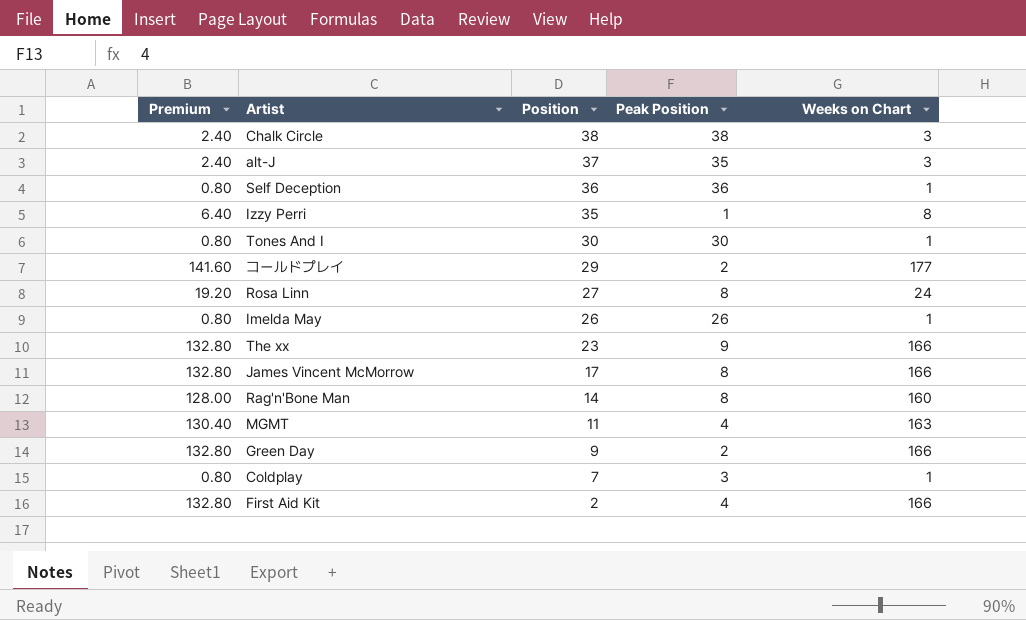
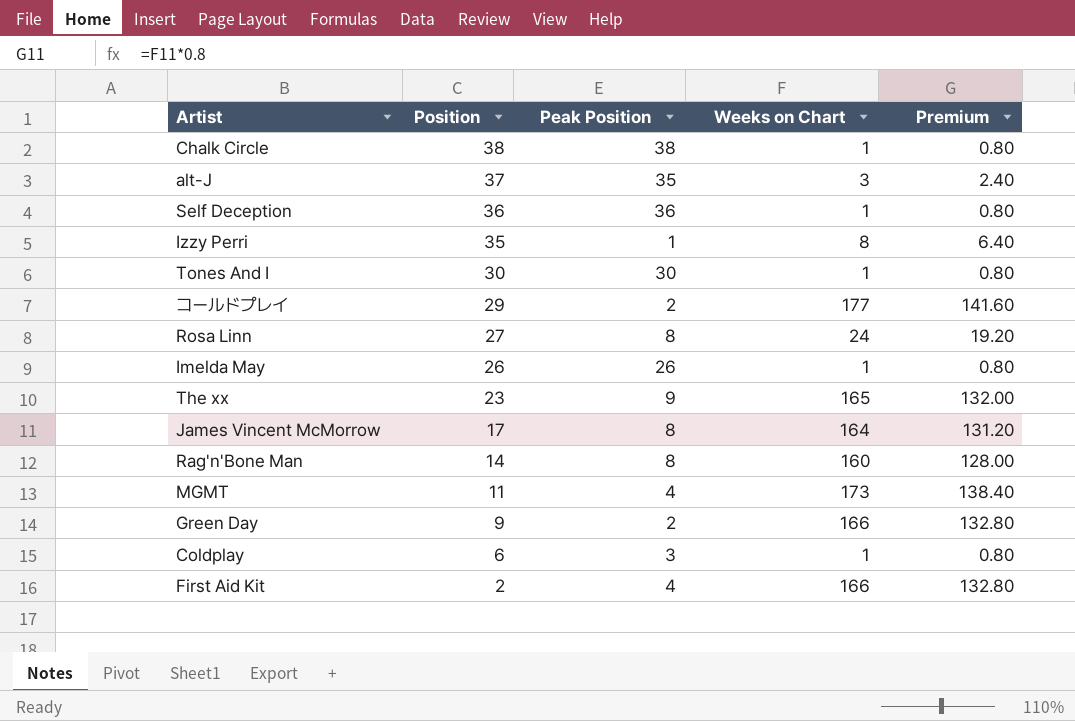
column Premium | position: 1 -> 5
Chalk Circle | Weeks on Chart: 3 -> 1
Chalk Circle | Premium: 2.40 -> 0.80
The xx | Weeks on Chart: 166 -> 165
The xx | Premium: 132.80 -> 132.00
James Vincent McMorrow | Weeks on Chart: 166 -> 164
James Vincent McMorrow | Premium: 132.80 -> 131.20
MGMT | Weeks on Chart: 163 -> 173
MGMT | Premium: 130.40 -> 138.40
Coldplay | Position: 7 -> 6

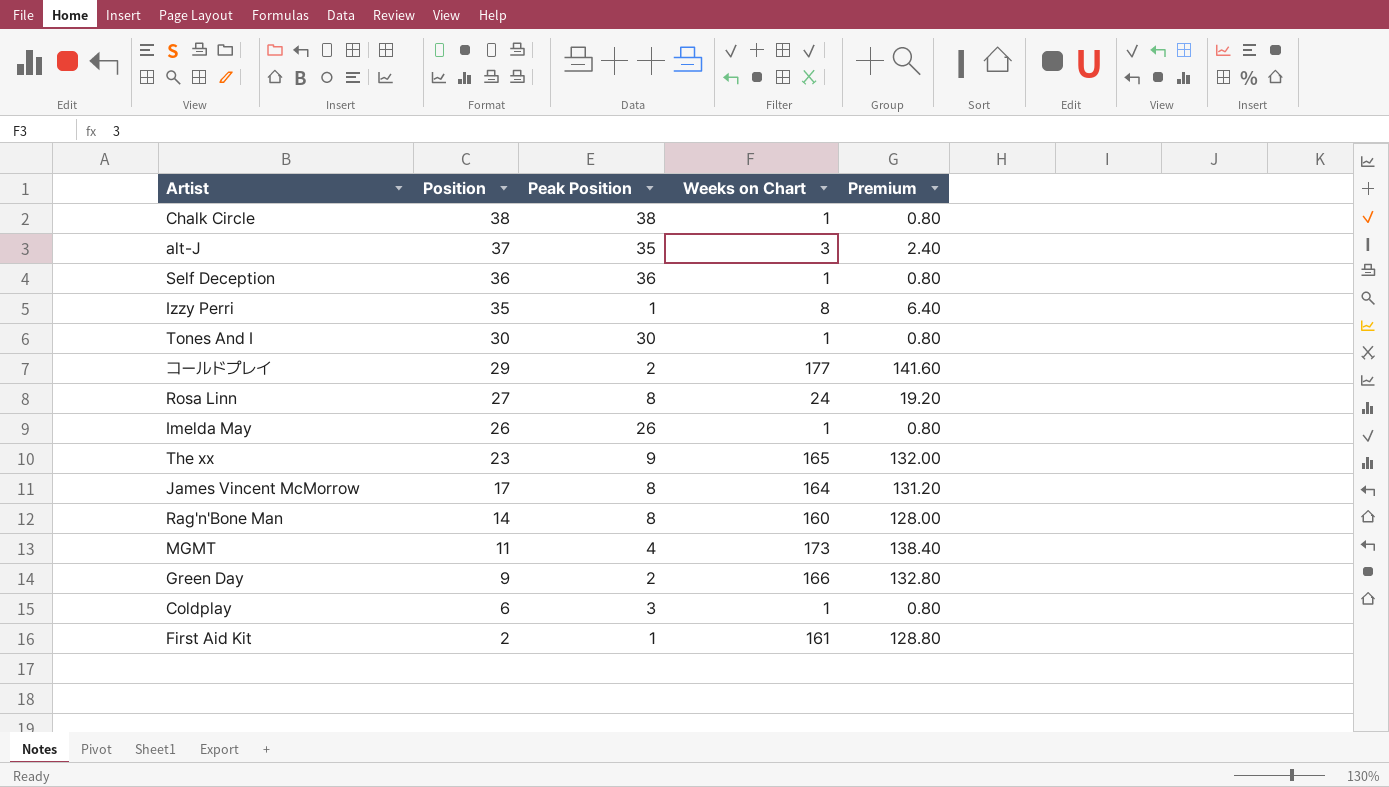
First Aid Kit | Peak Position: 4 -> 1
First Aid Kit | Weeks on Chart: 166 -> 161
First Aid Kit | Premium: 132.80 -> 128.80

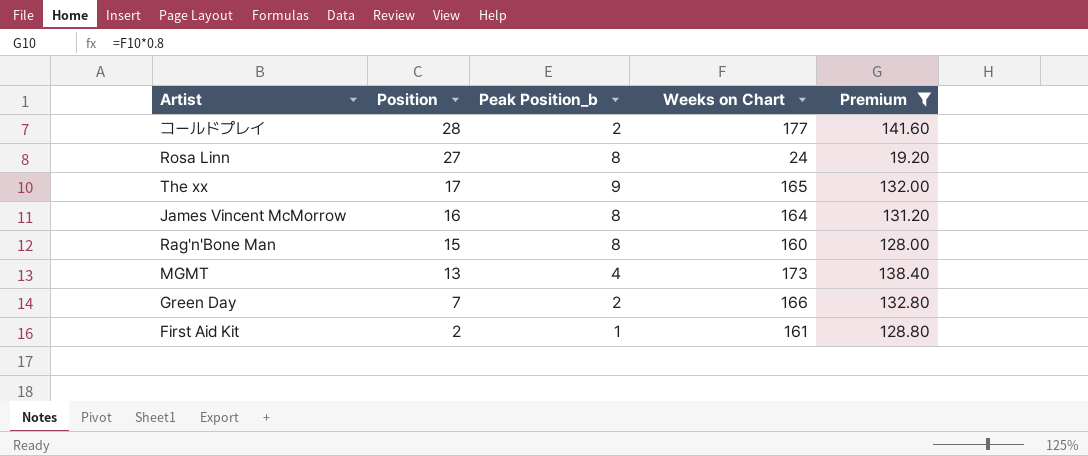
filter: none -> Premium >= 19.20
column name: Peak Position -> Peak Position_b
コールドプレイ | Position: 29 -> 28
The xx | Position: 23 -> 17
James Vincent McMorrow | Position: 17 -> 16
Rag'n'Bone Man | Position: 14 -> 15
MGMT | Position: 11 -> 13
Green Day | Position: 9 -> 7

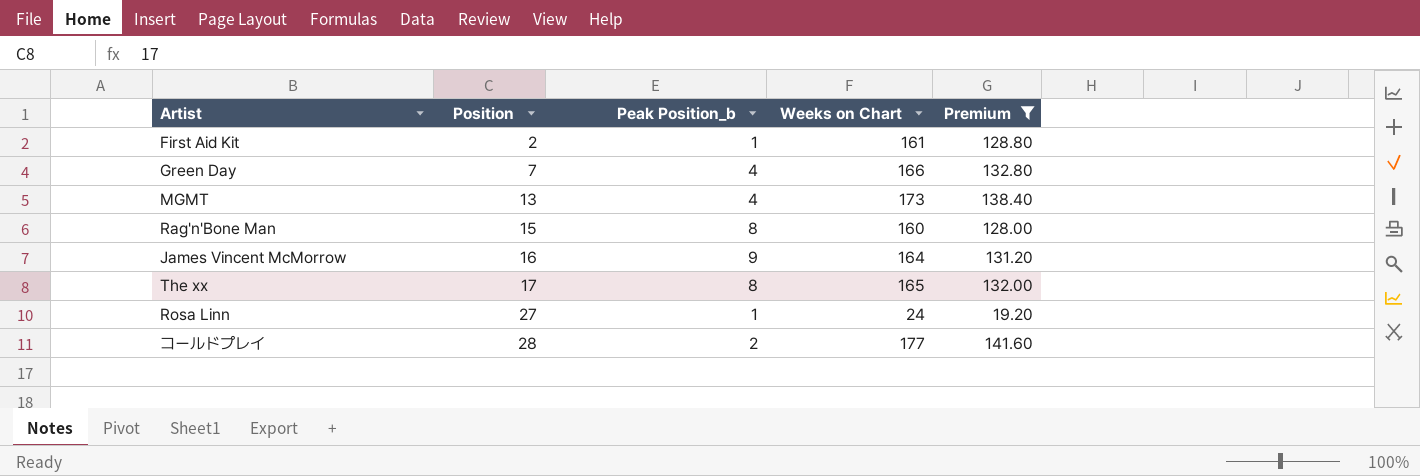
row order: Position descending -> Position ascending
Green Day | Peak Position_b: 2 -> 4
James Vincent McMorrow | Peak Position_b: 8 -> 9
The xx | Peak Position_b: 9 -> 8
Rosa Linn | Peak Position_b: 8 -> 1

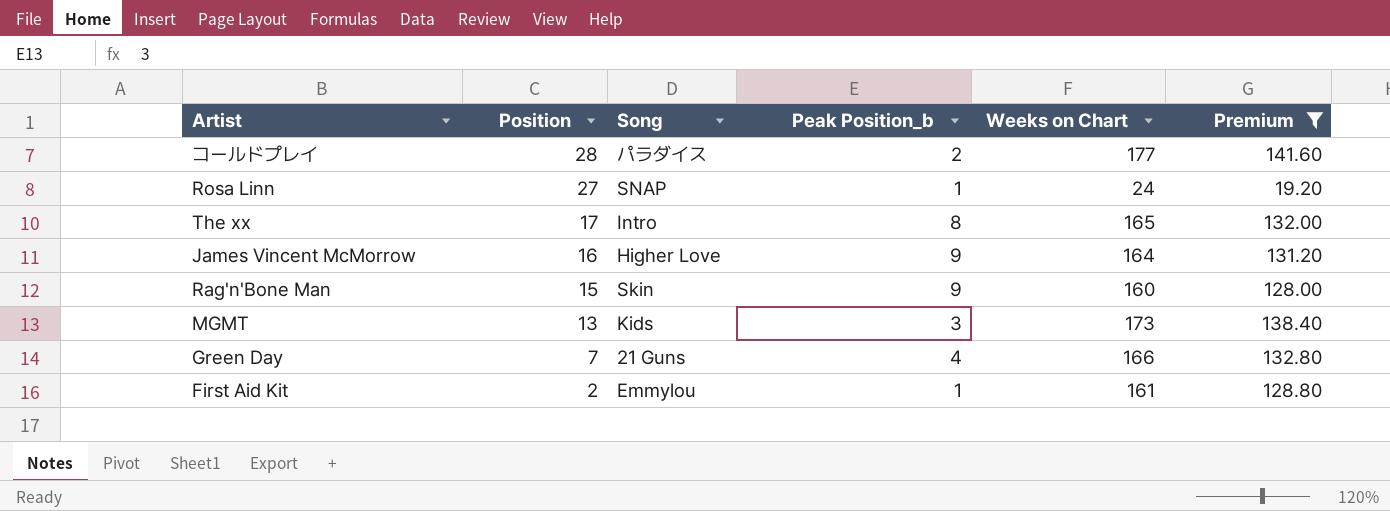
row order: Position ascending -> Position descending
column Song | position: none -> 3
Rag'n'Bone Man | Peak Position_b: 8 -> 9
MGMT | Peak Position_b: 4 -> 3

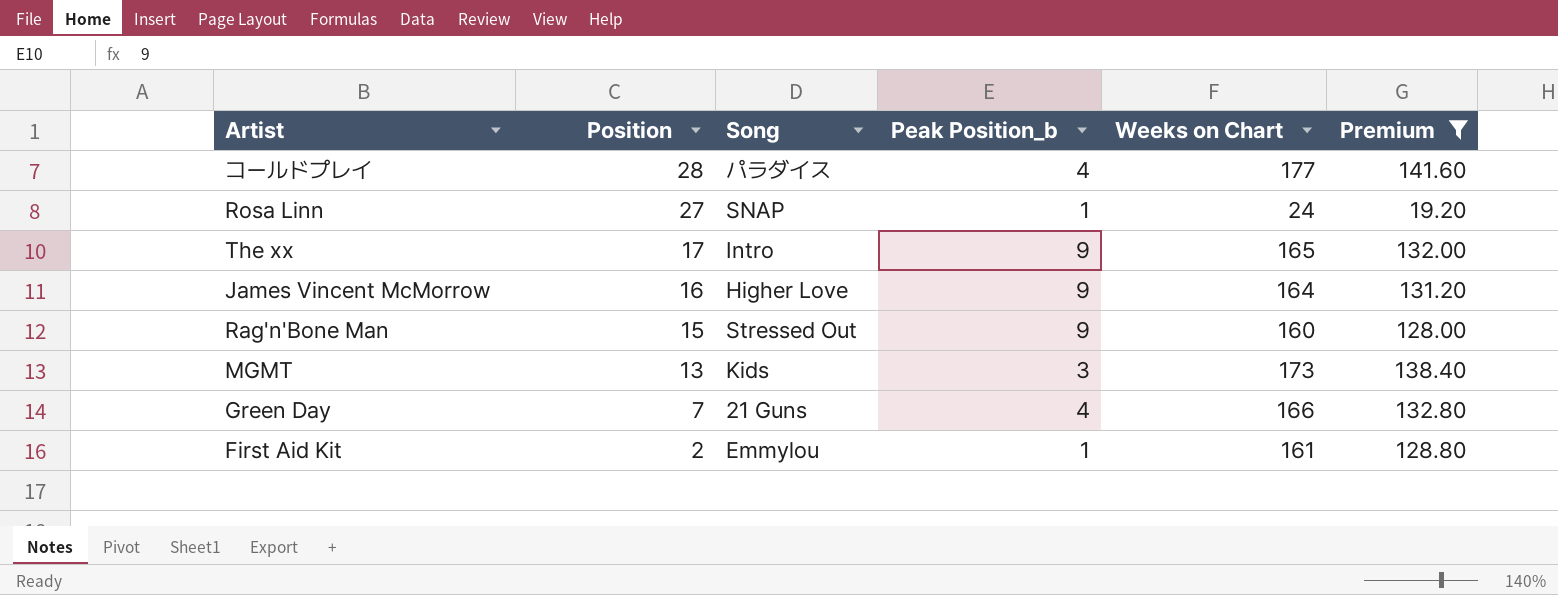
コールドプレイ | Peak Position_b: 2 -> 4
The xx | Peak Position_b: 8 -> 9
Rag'n'Bone Man | Song: Skin -> Stressed Out

